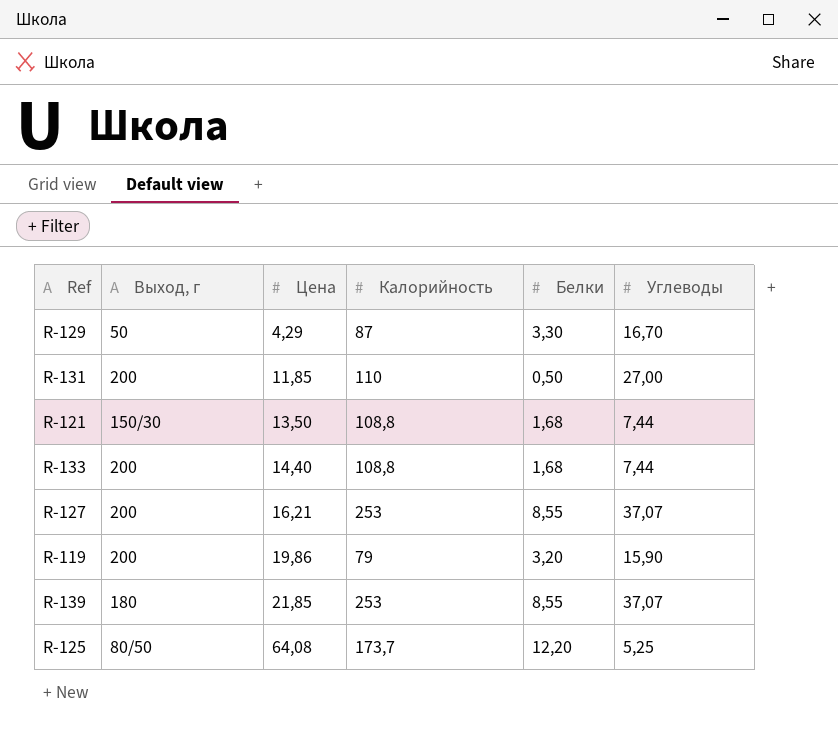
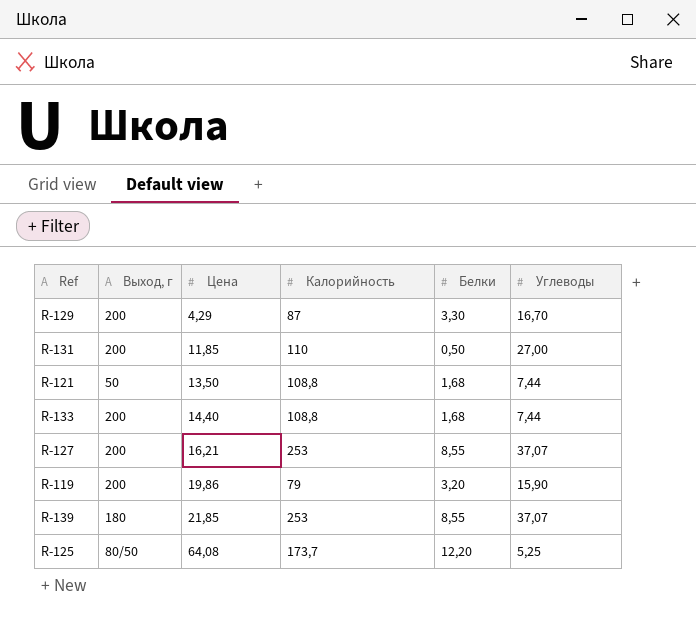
R-129 | Выход, г: 50 -> 200
R-121 | Выход, г: 150/30 -> 50

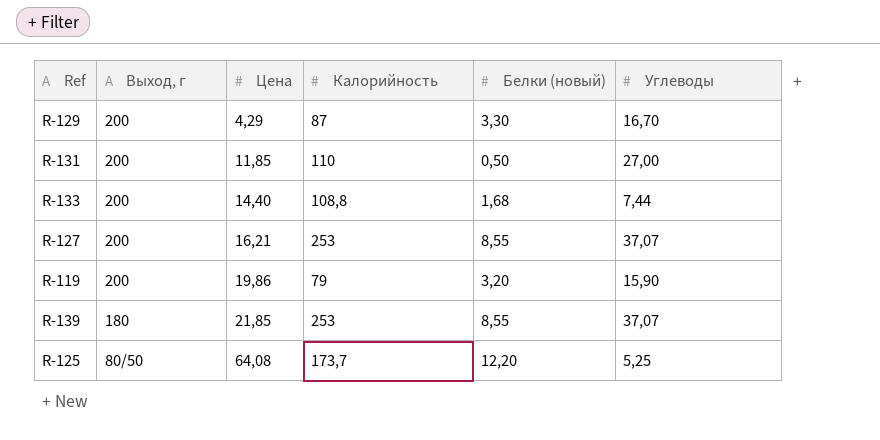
column name: Белки -> Белки (новый)
row R-121: 50 | 13,50 | 108,8 | 1,68 | 7,44 -> none

